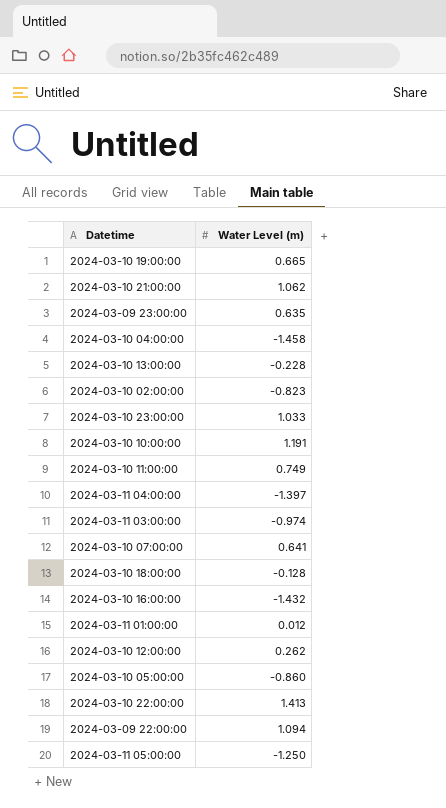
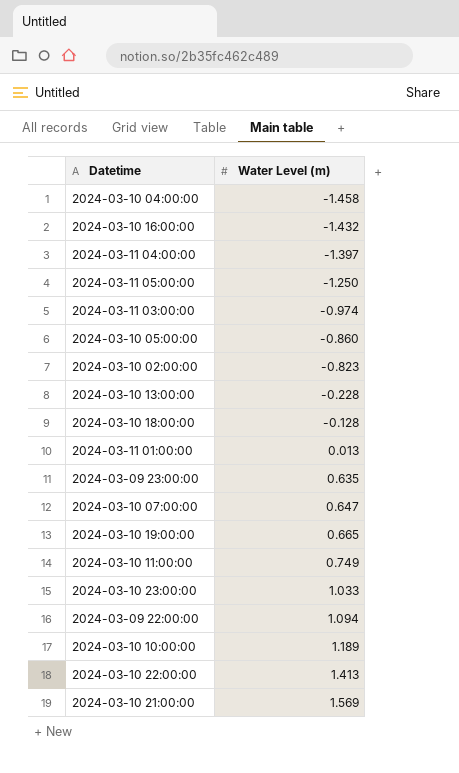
row order: none -> Water Level (m) ascending
row 2024-03-10 12:00:00: 0.262 -> none
2024-03-11 01:00:00 | Water Level (m): 0.012 -> 0.013
2024-03-10 07:00:00 | Water Level (m): 0.641 -> 0.647
2024-03-10 10:00:00 | Water Level (m): 1.191 -> 1.189
2024-03-10 21:00:00 | Water Level (m): 1.062 -> 1.569

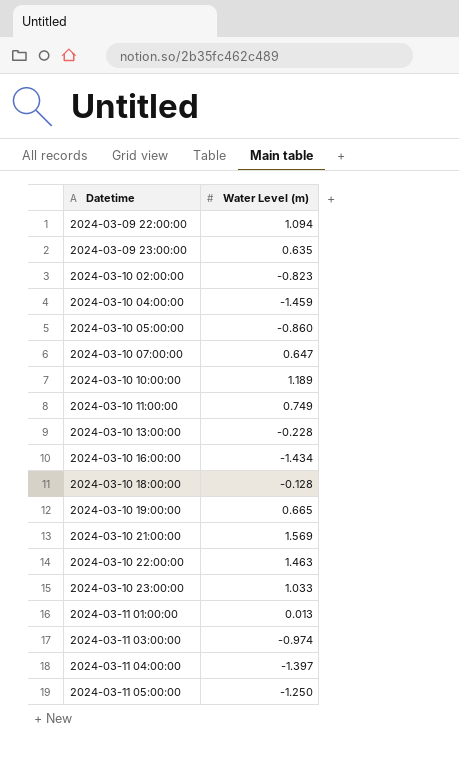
row order: Water Level (m) ascending -> Datetime ascending
2024-03-10 04:00:00 | Water Level (m): -1.458 -> -1.459
2024-03-10 16:00:00 | Water Level (m): -1.432 -> -1.434
2024-03-10 22:00:00 | Water Level (m): 1.413 -> 1.463

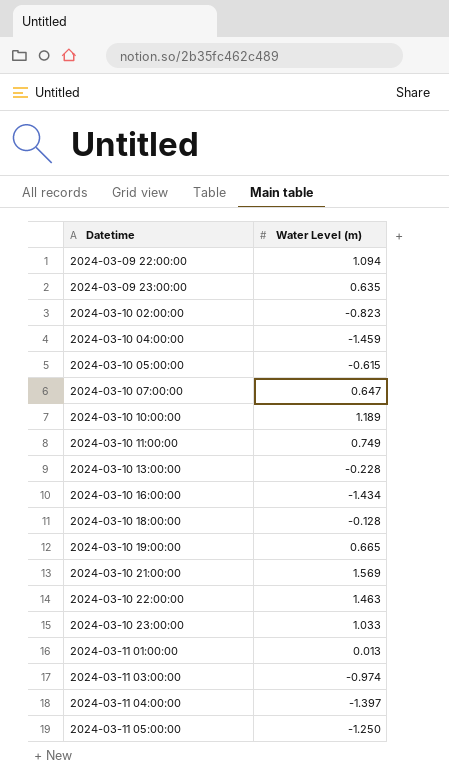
2024-03-10 05:00:00 | Water Level (m): -0.860 -> -0.615

